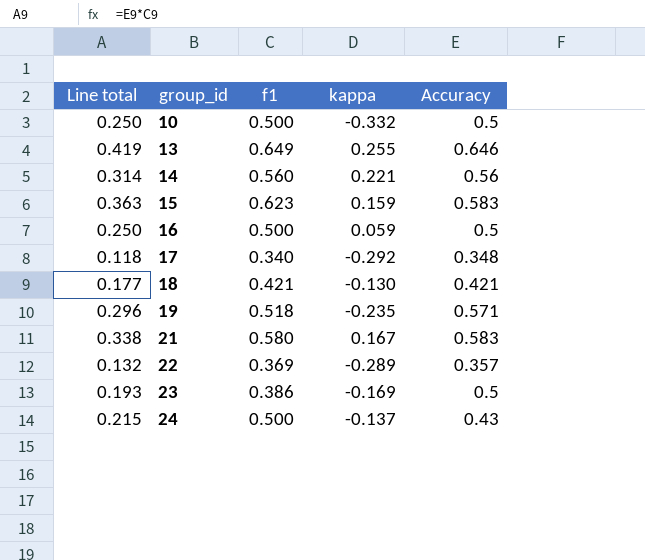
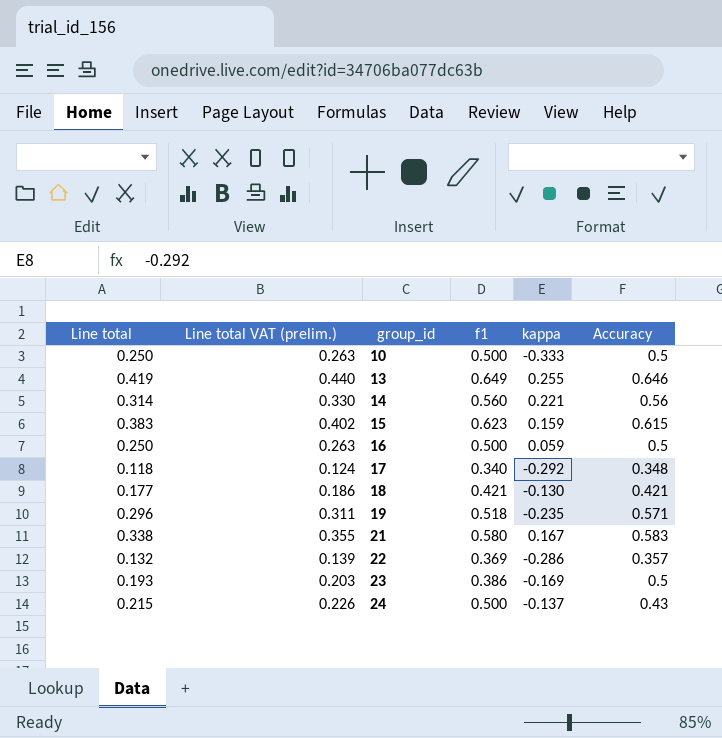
column Line total VAT (prelim.) | formula: none -> [Line total] * 1.05
10 | kappa: -0.332 -> -0.333
15 | Line total: 0.363 -> 0.383
15 | Accuracy: 0.583 -> 0.615
22 | kappa: -0.289 -> -0.286

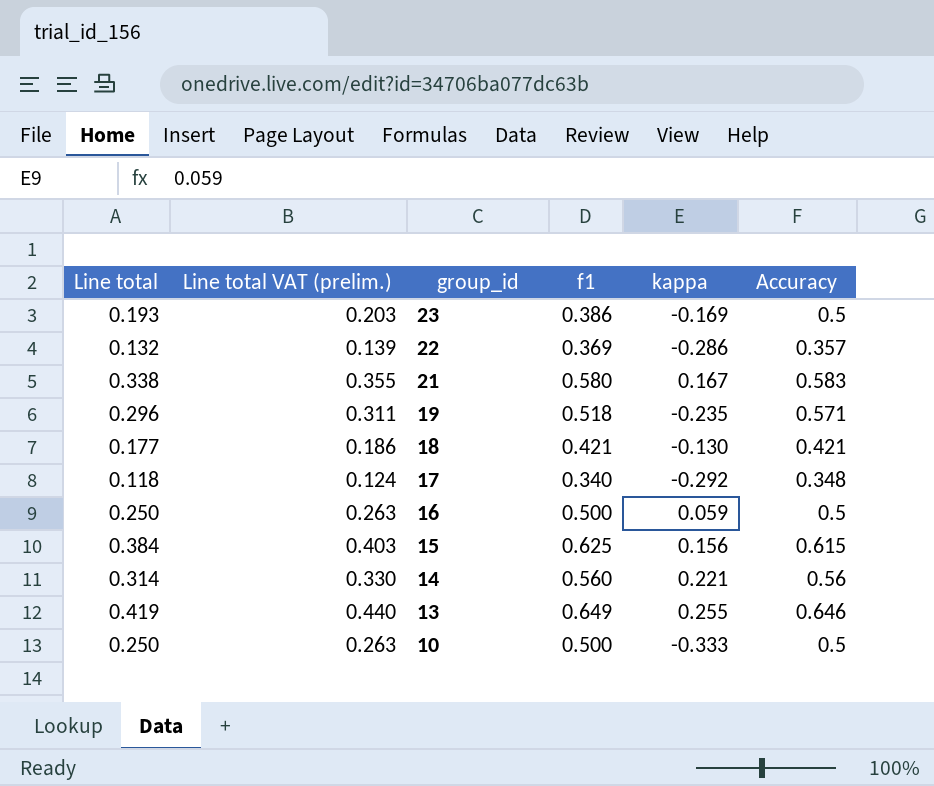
row order: group_id ascending -> group_id descending
row 24: 0.215 | 0.226 | 0.500 | -0.137 | 0.43 -> none
15 | Line total: 0.383 -> 0.384
15 | Line total VAT (prelim.): 0.402 -> 0.403
15 | f1: 0.623 -> 0.625
15 | kappa: 0.159 -> 0.156

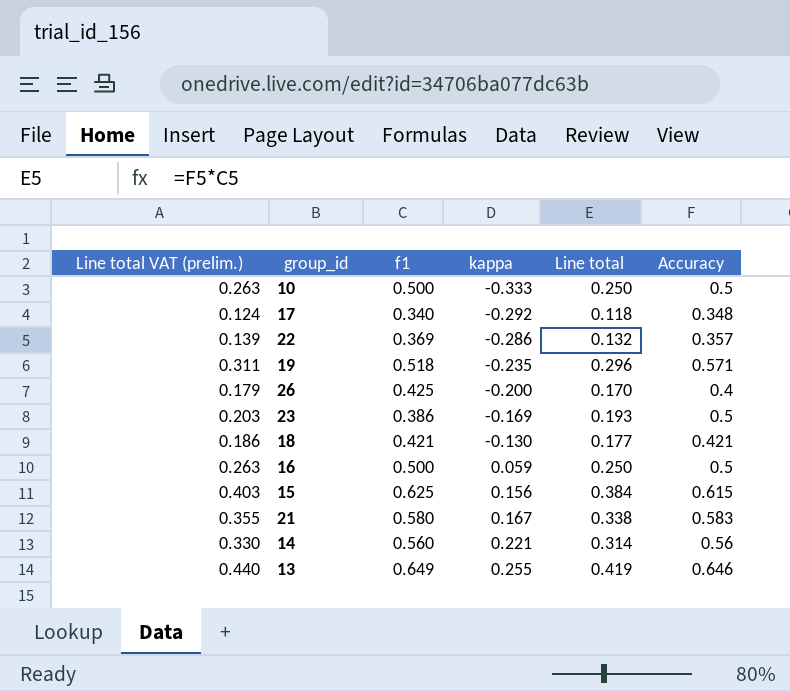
row order: group_id descending -> kappa ascending
column Line total | position: 1 -> 5
row 26: none -> 0.179 | 0.425 | -0.200 | 0.170 | 0.4

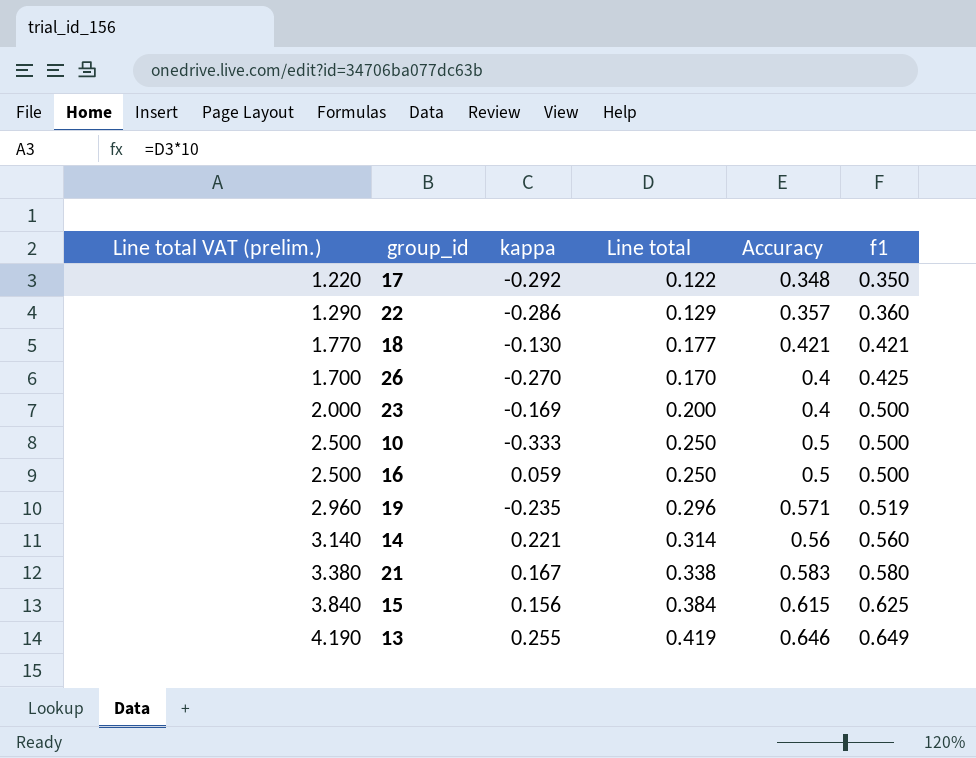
row order: kappa ascending -> f1 ascending
column Line total VAT (prelim.) | formula: [Line total] * 1.05 -> [Line total] * 10
column f1 | position: 3 -> 6
17 | Line total: 0.118 -> 0.122
17 | f1: 0.340 -> 0.350
22 | Line total: 0.132 -> 0.129
22 | f1: 0.369 -> 0.360
26 | kappa: -0.200 -> -0.270
23 | Line total: 0.193 -> 0.200
23 | Accuracy: 0.5 -> 0.4
23 | f1: 0.386 -> 0.500
19 | f1: 0.518 -> 0.519

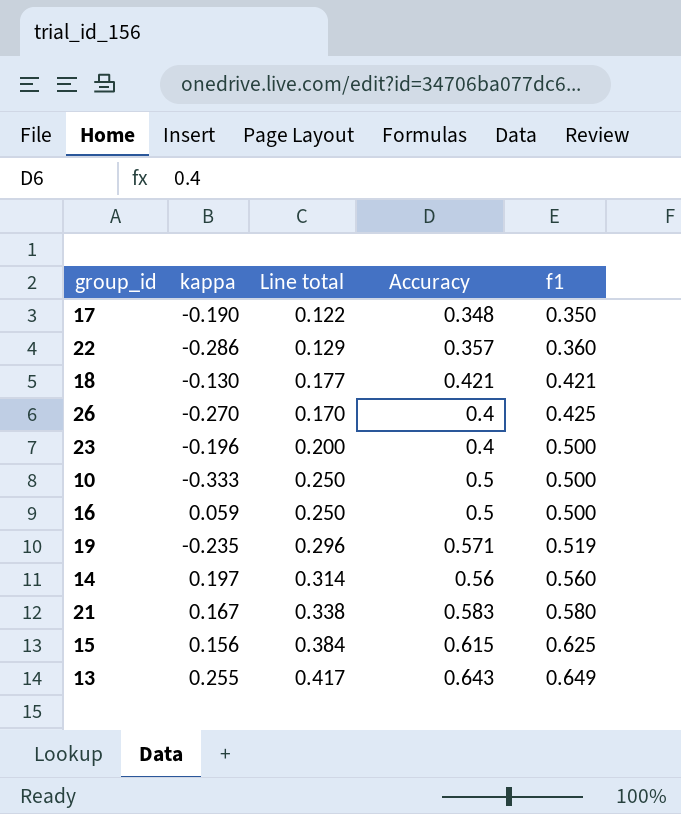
column Line total VAT (prelim.) | formula: [Line total] * 10 -> none
17 | kappa: -0.292 -> -0.190
23 | kappa: -0.169 -> -0.196
14 | kappa: 0.221 -> 0.197
13 | Line total: 0.419 -> 0.417
13 | Accuracy: 0.646 -> 0.643

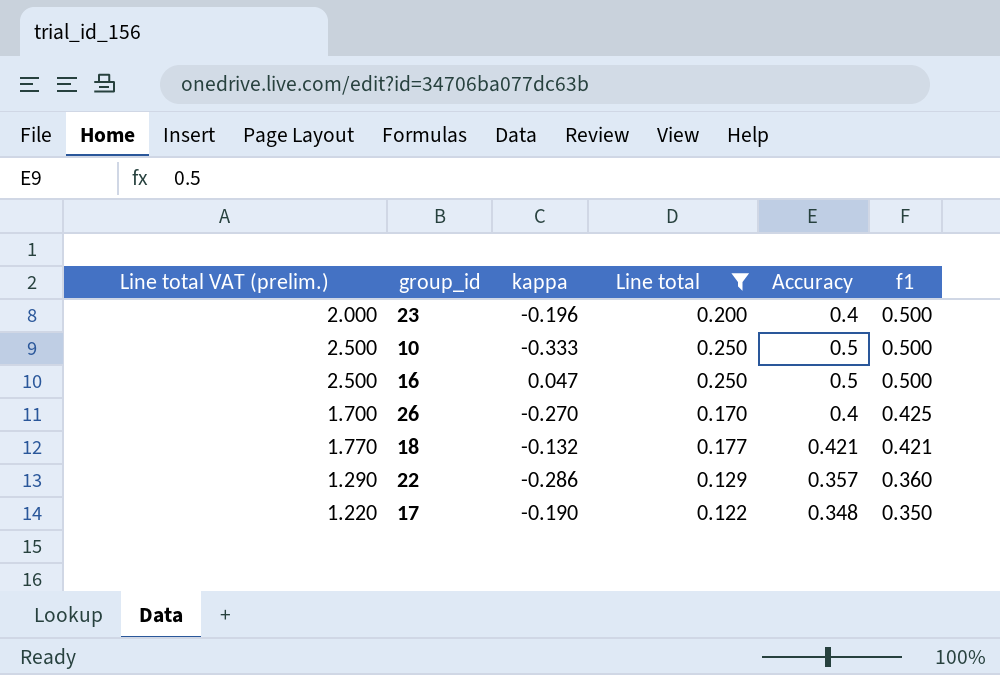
filter: none -> Line total <= 0.250
row order: f1 ascending -> f1 descending
column Line total VAT (prelim.) | formula: none -> [Line total] * 10
16 | kappa: 0.059 -> 0.047
18 | kappa: -0.130 -> -0.132

